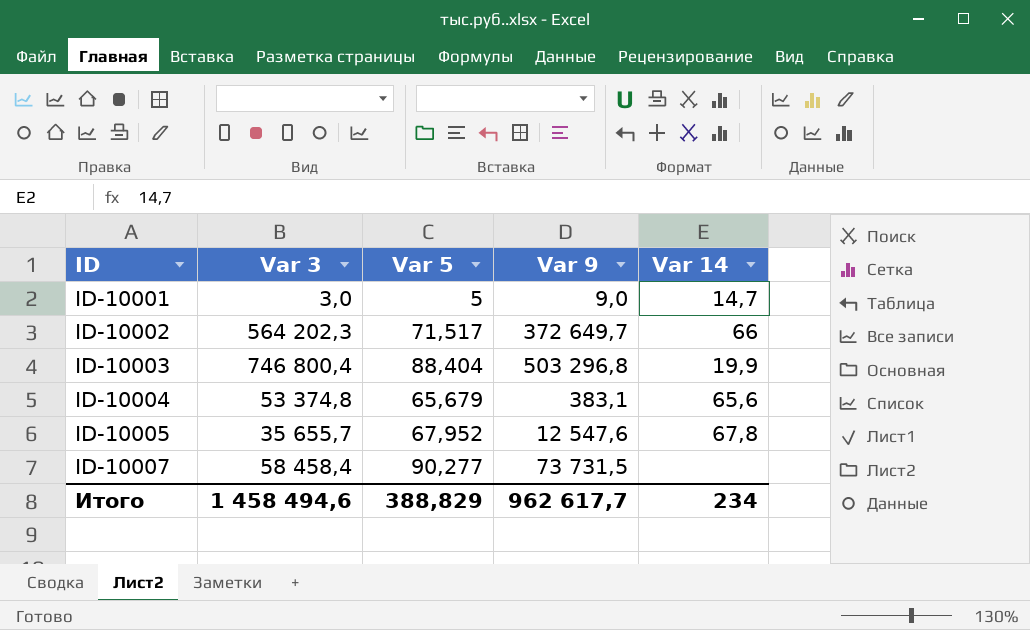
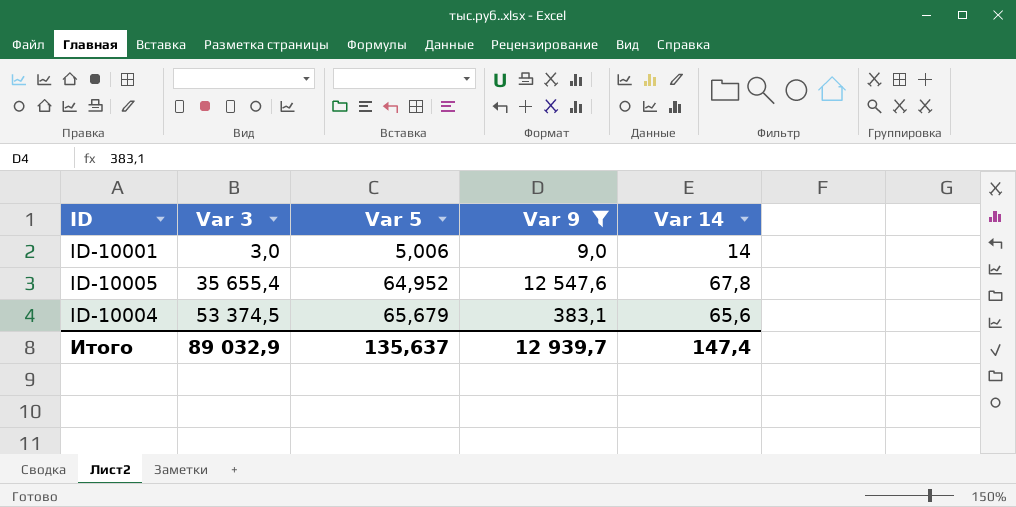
filter: none -> Var 9 <= 12 547,6
row order: ID ascending -> Var 3 ascending
ID-10001 | Var 5: 5 -> 5,006
ID-10001 | Var 14: 14,7 -> 14
ID-10005 | Var 3: 35 655,7 -> 35 655,4
ID-10005 | Var 5: 67,952 -> 64,952
ID-10004 | Var 3: 53 374,8 -> 53 374,5
Итого | Var 3: 1 458 494,6 -> 89 032,9
Итого | Var 5: 388,829 -> 135,637
Итого | Var 9: 962 617,7 -> 12 939,7
Итого | Var 14: 234 -> 147,4

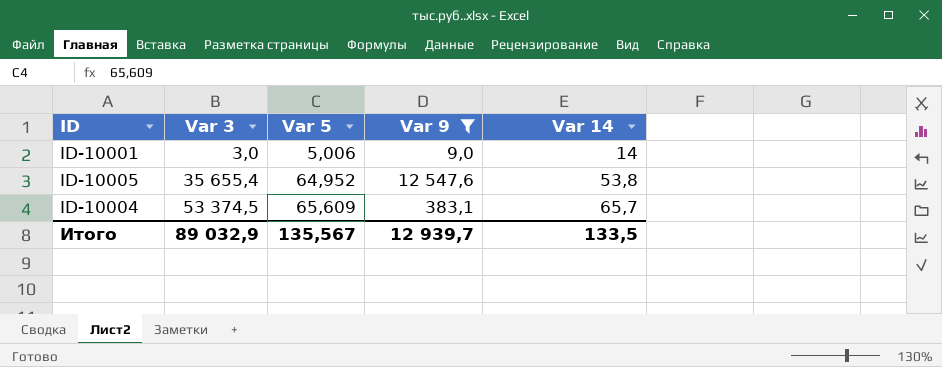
ID-10005 | Var 14: 67,8 -> 53,8
ID-10004 | Var 5: 65,679 -> 65,609
ID-10004 | Var 14: 65,6 -> 65,7
Итого | Var 5: 135,637 -> 135,567
Итого | Var 14: 147,4 -> 133,5

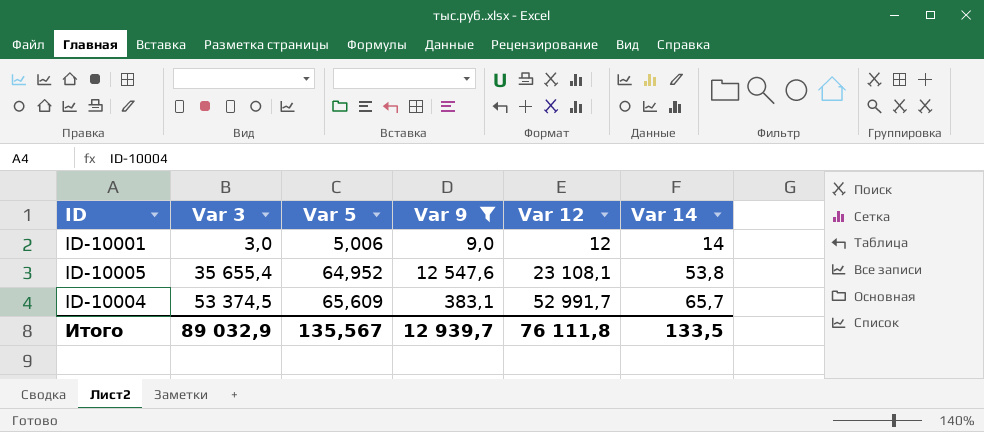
column Var 12 | position: none -> 5

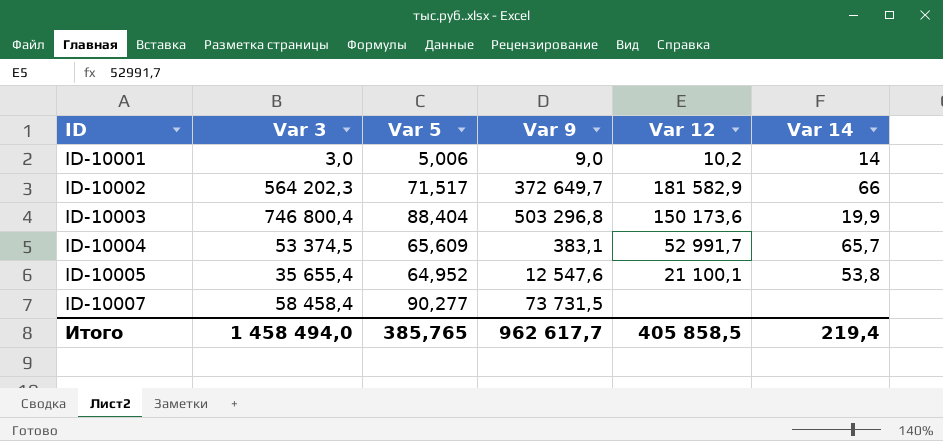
filter: Var 9 <= 12 547,6 -> none
row order: Var 3 ascending -> ID ascending
ID-10001 | Var 12: 12 -> 10,2
ID-10005 | Var 12: 23 108,1 -> 21 100,1
Итого | Var 3: 89 032,9 -> 1 458 494,0
Итого | Var 5: 135,567 -> 385,765
Итого | Var 9: 12 939,7 -> 962 617,7
Итого | Var 12: 76 111,8 -> 405 858,5
Итого | Var 14: 133,5 -> 219,4

